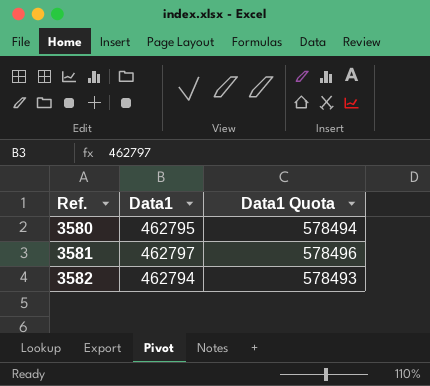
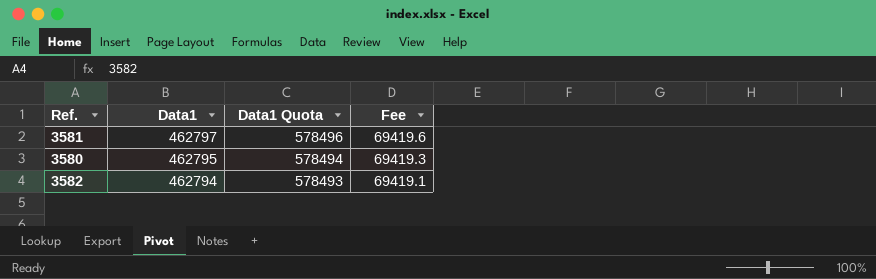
row order: Ref. ascending -> Data1 descending
column Fee | formula: none -> [Data1] * 0.15

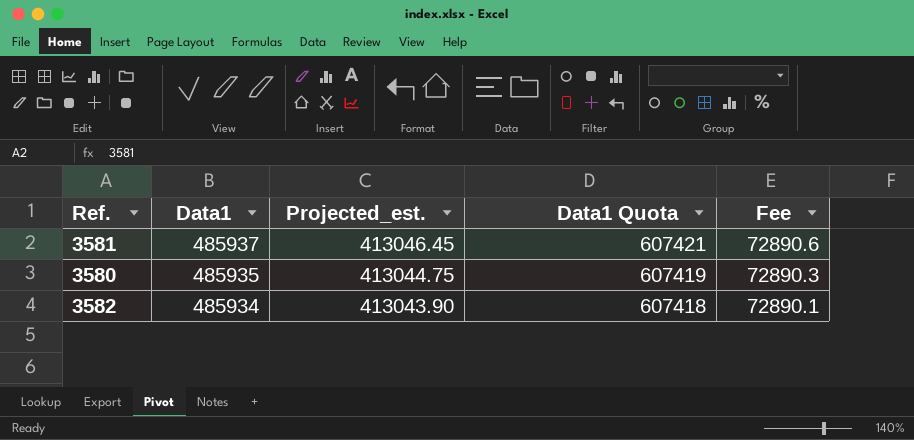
column Projected_est. | formula: none -> [Data1] * 0.85
3581 | Data1: 462797 -> 485937
3581 | Data1 Quota: 578496 -> 607421
3581 | Fee: 69419.6 -> 72890.6
3580 | Data1: 462795 -> 485935
3580 | Data1 Quota: 578494 -> 607419
3580 | Fee: 69419.3 -> 72890.3
3582 | Data1: 462794 -> 485934
3582 | Data1 Quota: 578493 -> 607418
3582 | Fee: 69419.1 -> 72890.1

